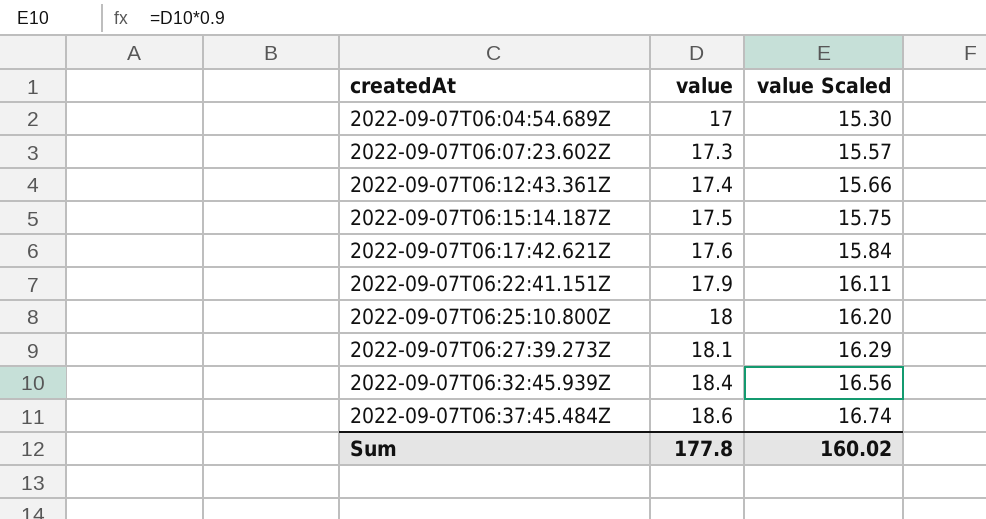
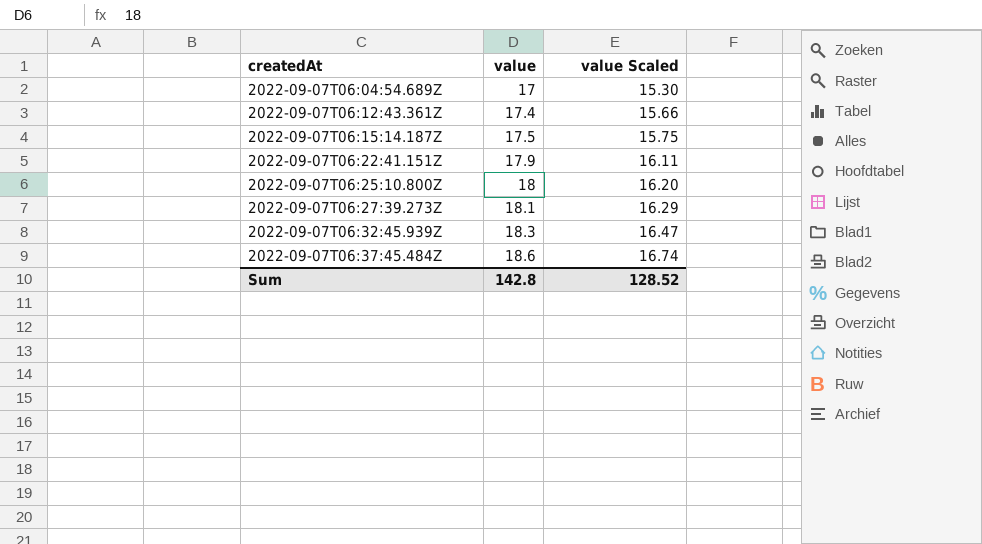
row 2022-09-07T06:07:23.602Z: 17.3 | 15.57 -> none
row 2022-09-07T06:17:42.621Z: 17.6 | 15.84 -> none
2022-09-07T06:32:45.939Z | value: 18.4 -> 18.3
2022-09-07T06:32:45.939Z | value Scaled: 16.56 -> 16.47
Sum | value: 177.8 -> 142.8
Sum | value Scaled: 160.02 -> 128.52

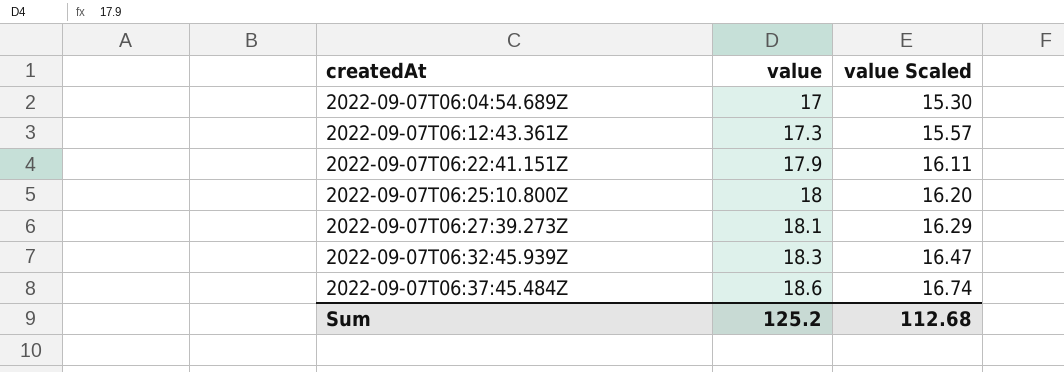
row 2022-09-07T06:15:14.187Z: 17.5 | 15.75 -> none
2022-09-07T06:12:43.361Z | value: 17.4 -> 17.3
2022-09-07T06:12:43.361Z | value Scaled: 15.66 -> 15.57
Sum | value: 142.8 -> 125.2
Sum | value Scaled: 128.52 -> 112.68

